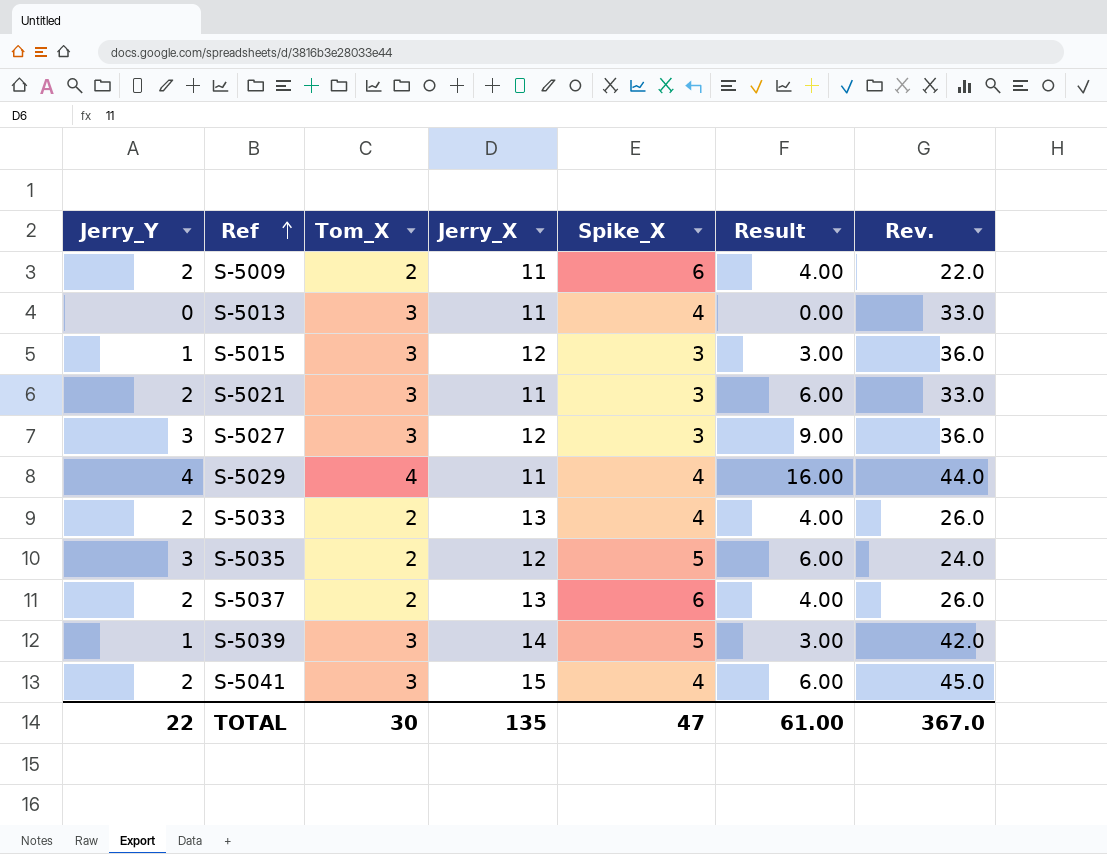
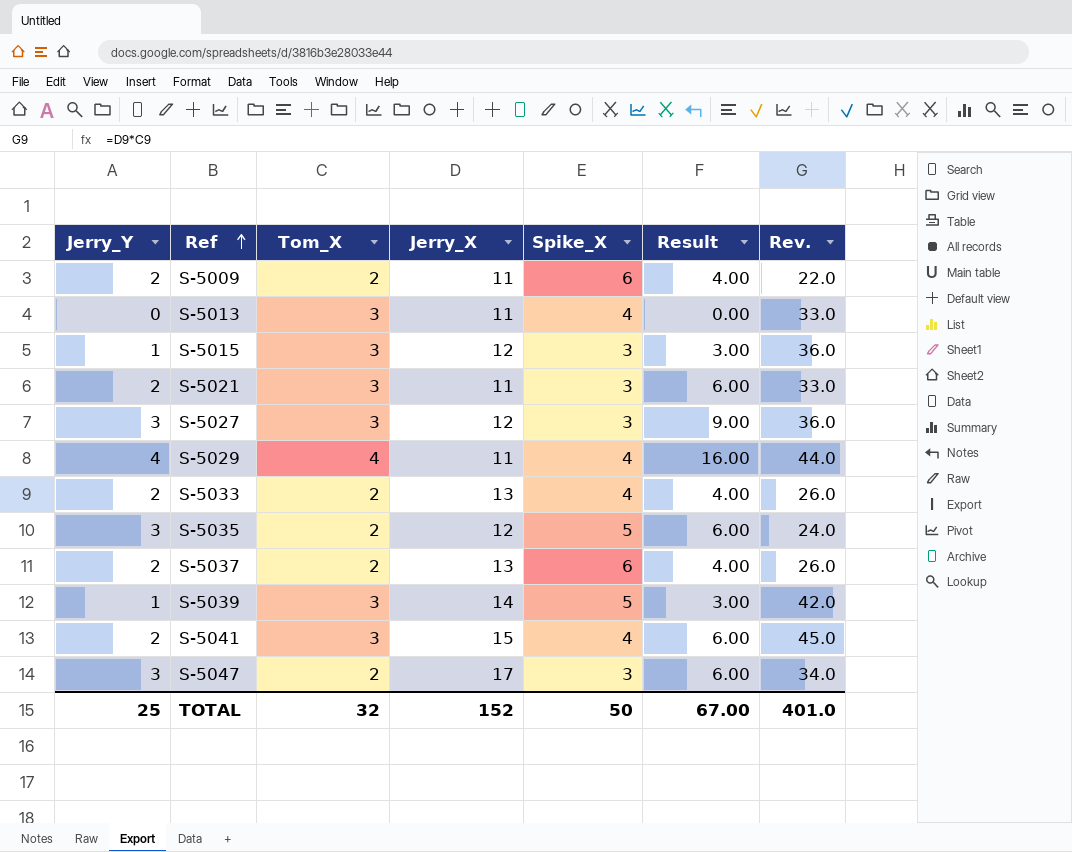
row S-5047: none -> 3 | 2 | 17 | 3 | 6.00 | 34.0
TOTAL | Jerry_Y: 22 -> 25
TOTAL | Tom_X: 30 -> 32
TOTAL | Jerry_X: 135 -> 152
TOTAL | Spike_X: 47 -> 50
TOTAL | Result: 61.00 -> 67.00
TOTAL | Rev.: 367.0 -> 401.0

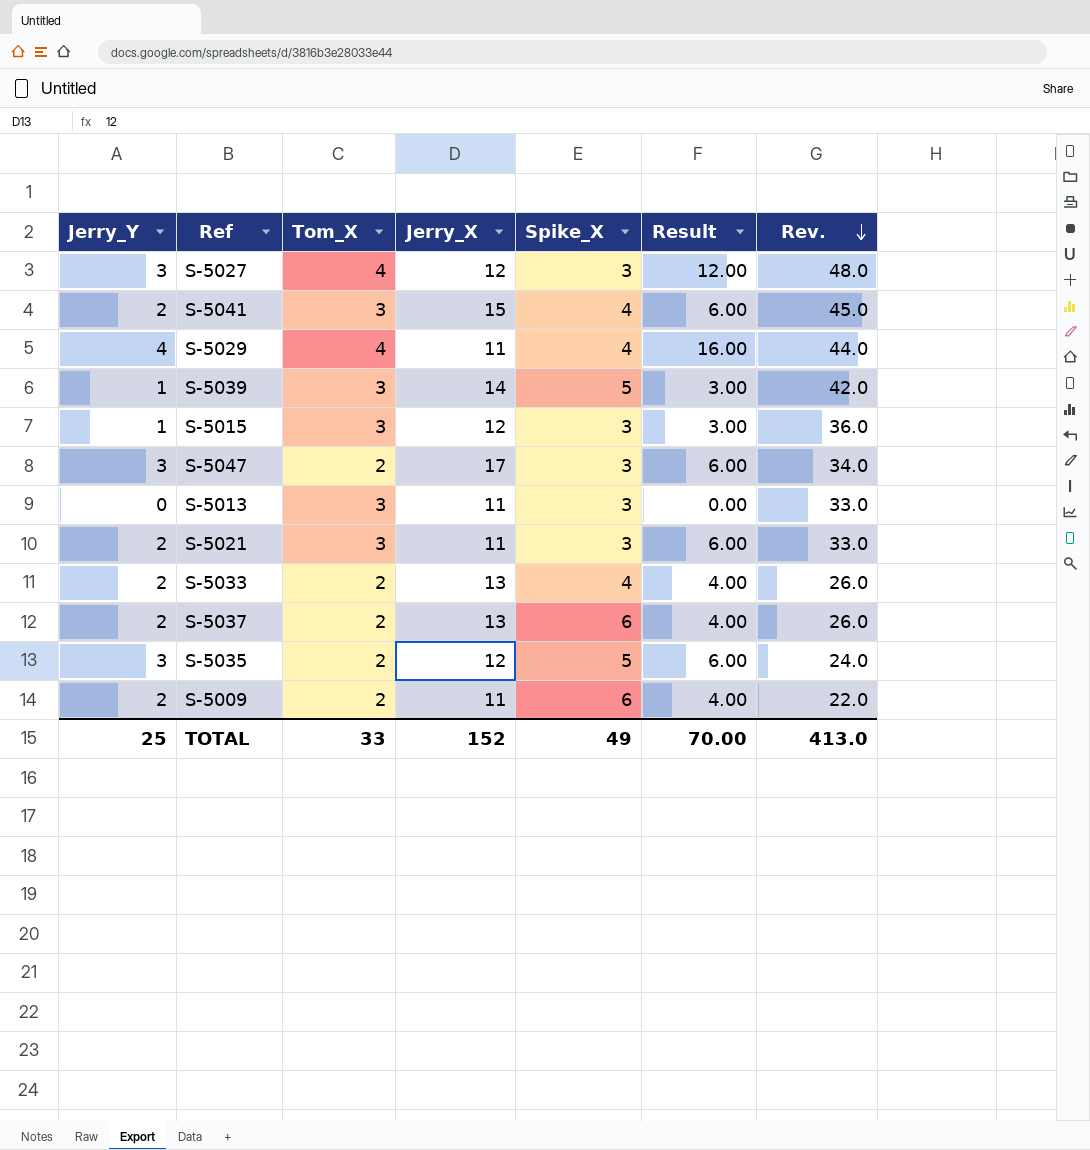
row order: Ref ascending -> Rev. descending
S-5027 | Tom_X: 3 -> 4
S-5027 | Result: 9.00 -> 12.00
S-5027 | Rev.: 36.0 -> 48.0
S-5013 | Spike_X: 4 -> 3
TOTAL | Tom_X: 32 -> 33
TOTAL | Spike_X: 50 -> 49
TOTAL | Result: 67.00 -> 70.00
TOTAL | Rev.: 401.0 -> 413.0

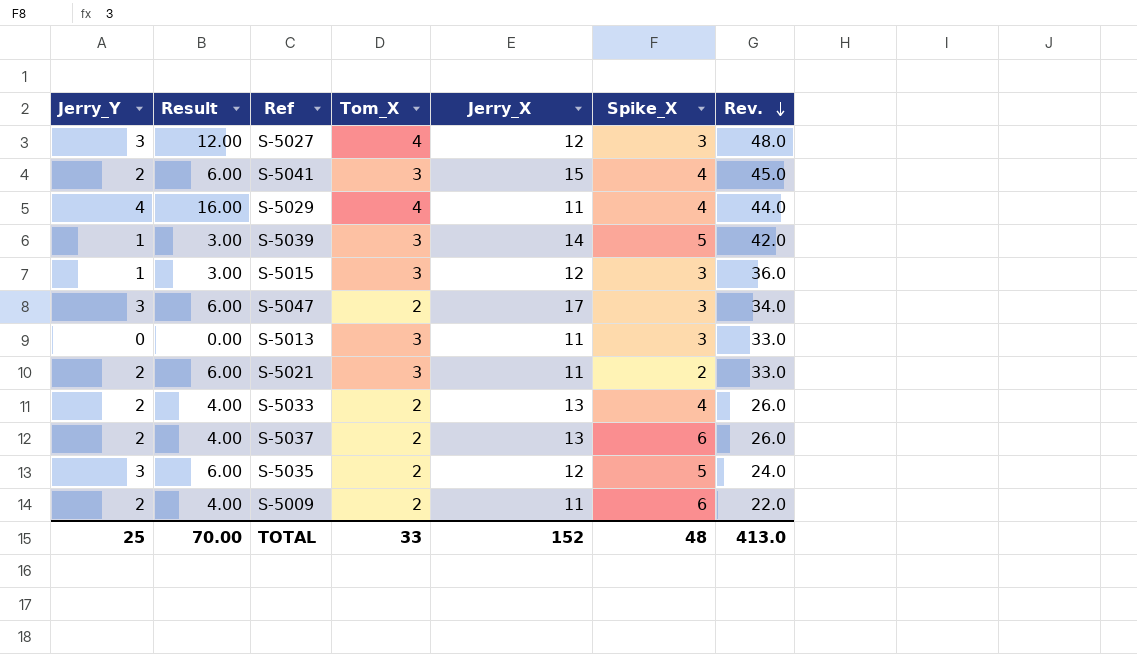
column Result | position: 6 -> 2
S-5021 | Spike_X: 3 -> 2
TOTAL | Spike_X: 49 -> 48

